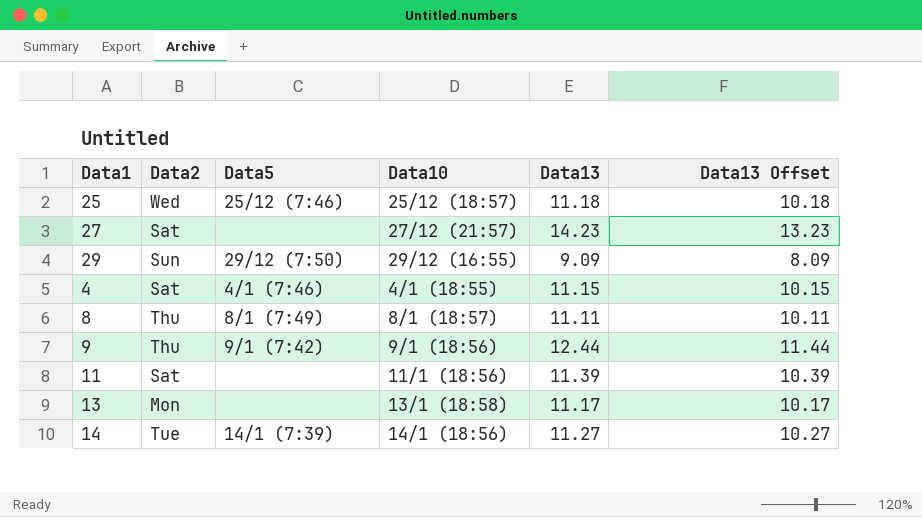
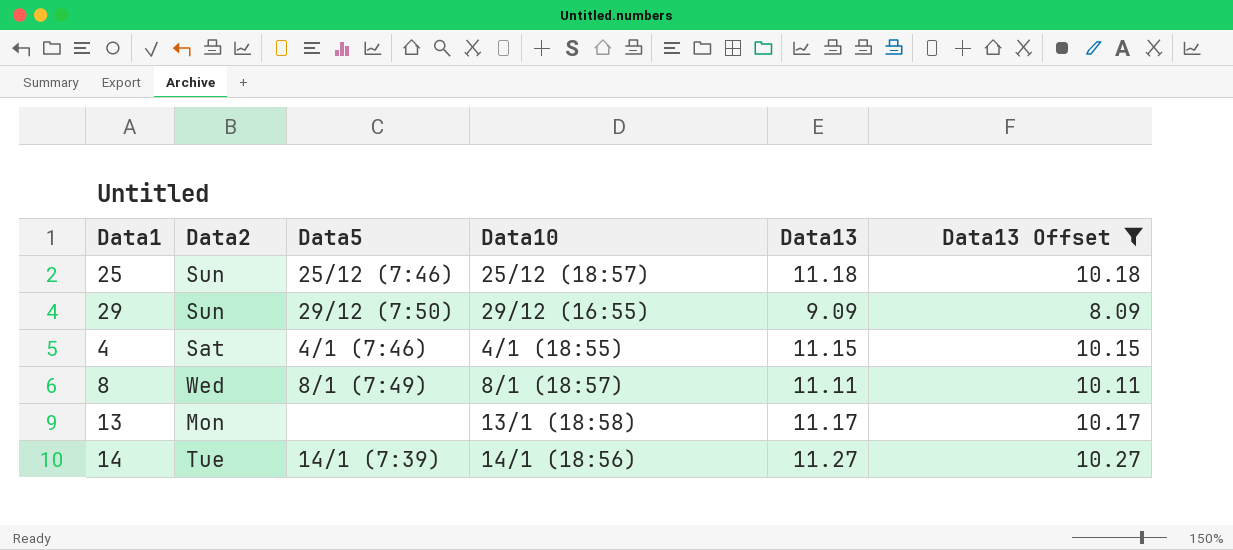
filter: none -> Data13 Offset <= 10.27
25 | Data2: Wed -> Sun
8 | Data2: Thu -> Wed

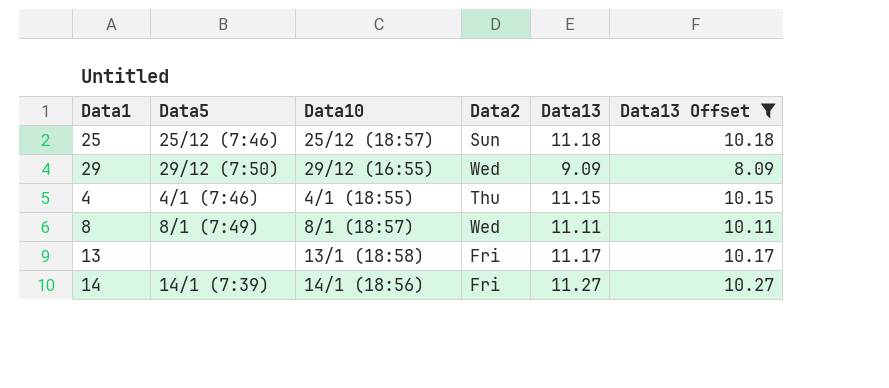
column Data2 | position: 2 -> 4
29 | Data2: Sun -> Wed
4 | Data2: Sat -> Thu
13 | Data2: Mon -> Fri
14 | Data2: Tue -> Fri

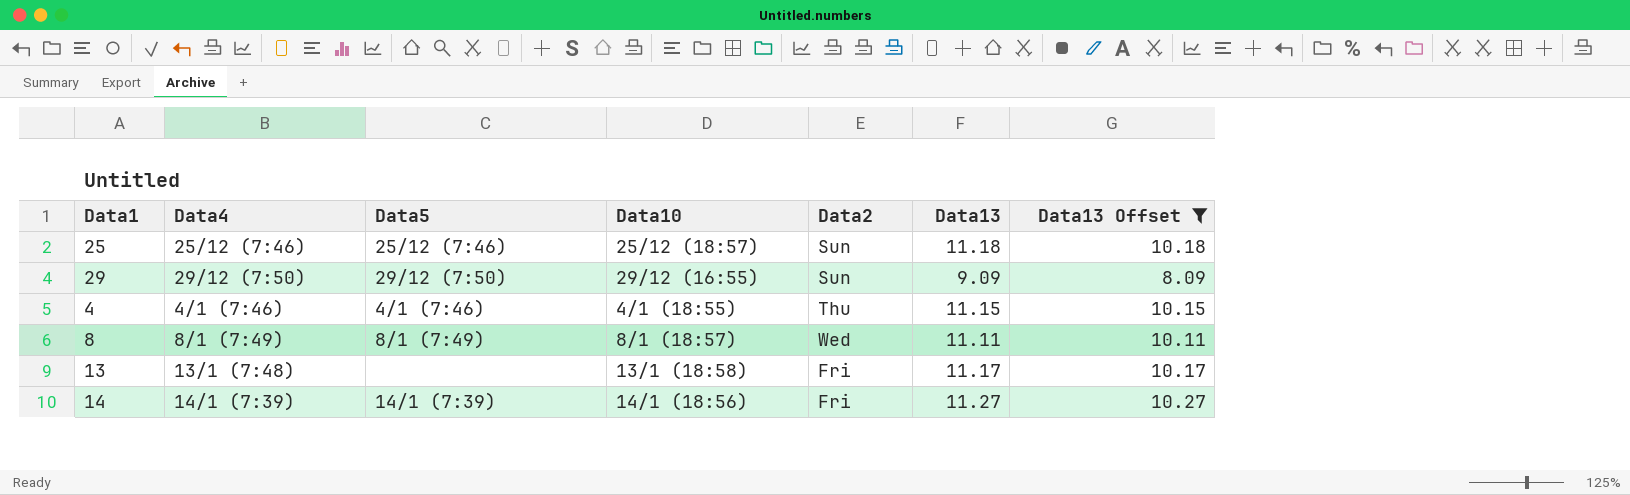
column Data4 | position: none -> 2
29 | Data2: Wed -> Sun

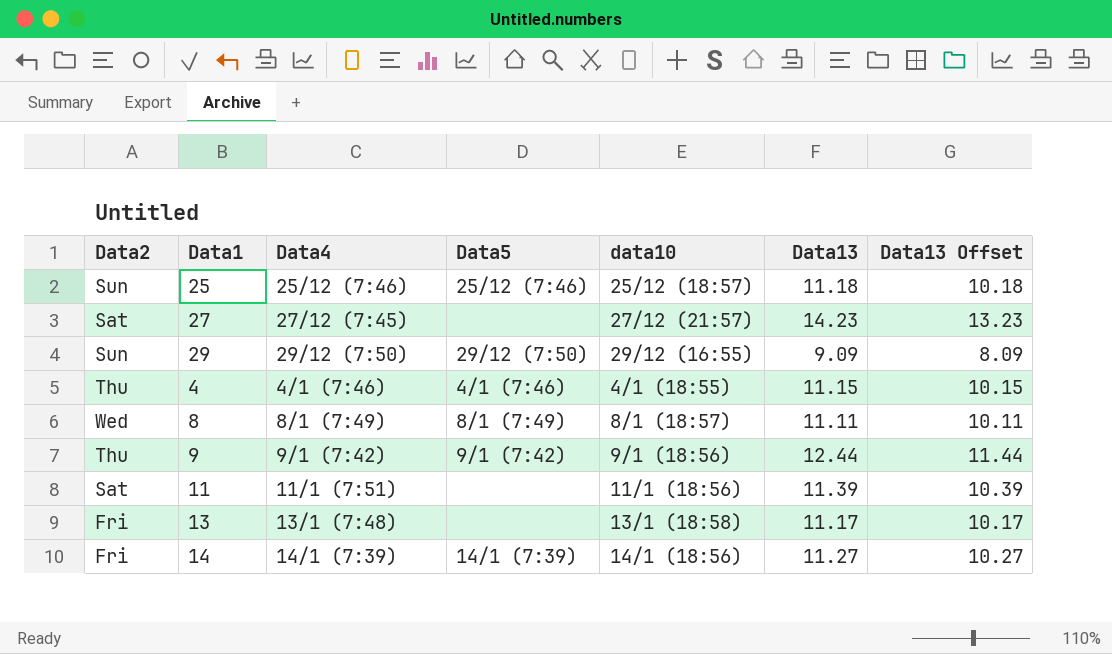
filter: Data13 Offset <= 10.27 -> none
column Data2 | position: 5 -> 1
column name: Data10 -> data10

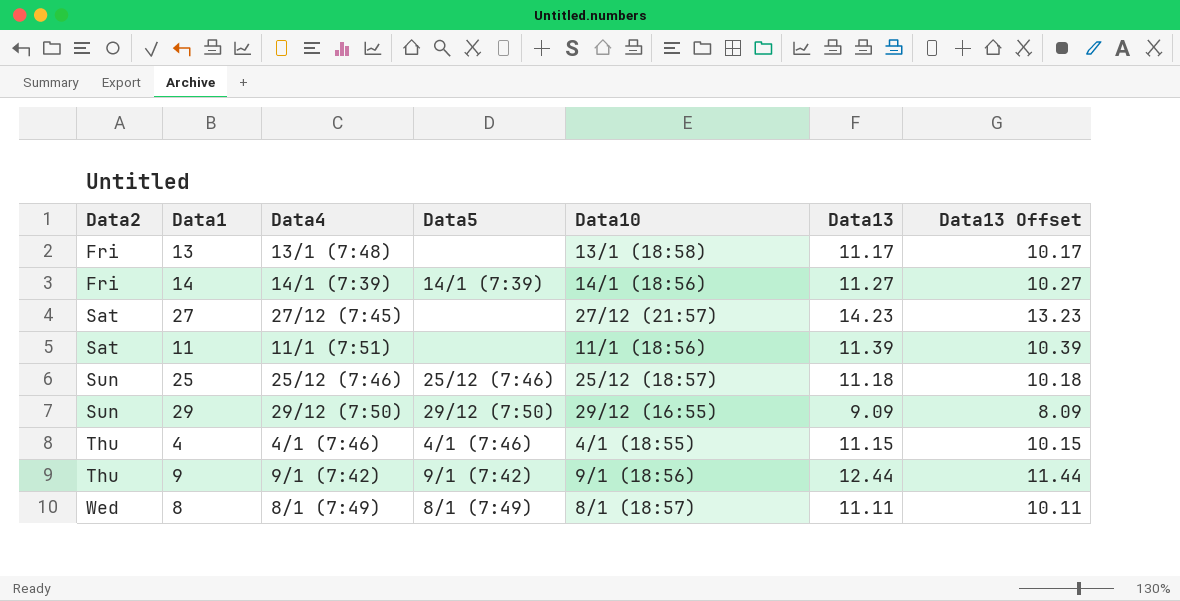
row order: none -> Data2 ascending
column name: data10 -> Data10

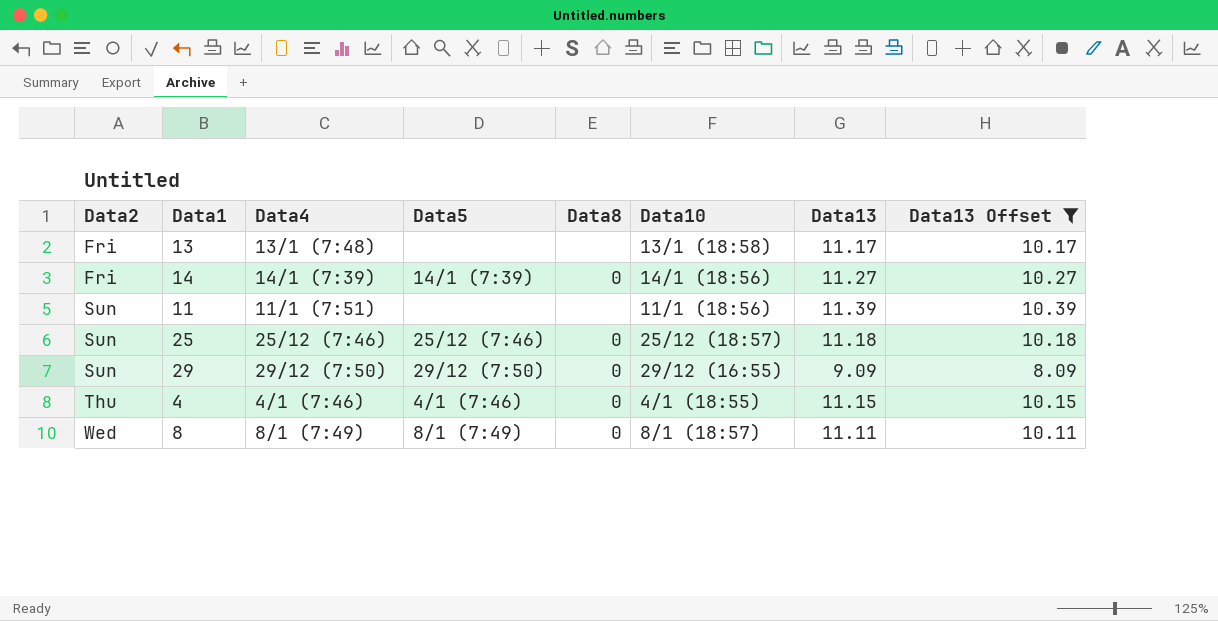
filter: none -> Data13 Offset <= 10.39
column Data8 | position: none -> 5
11 | Data2: Sat -> Sun

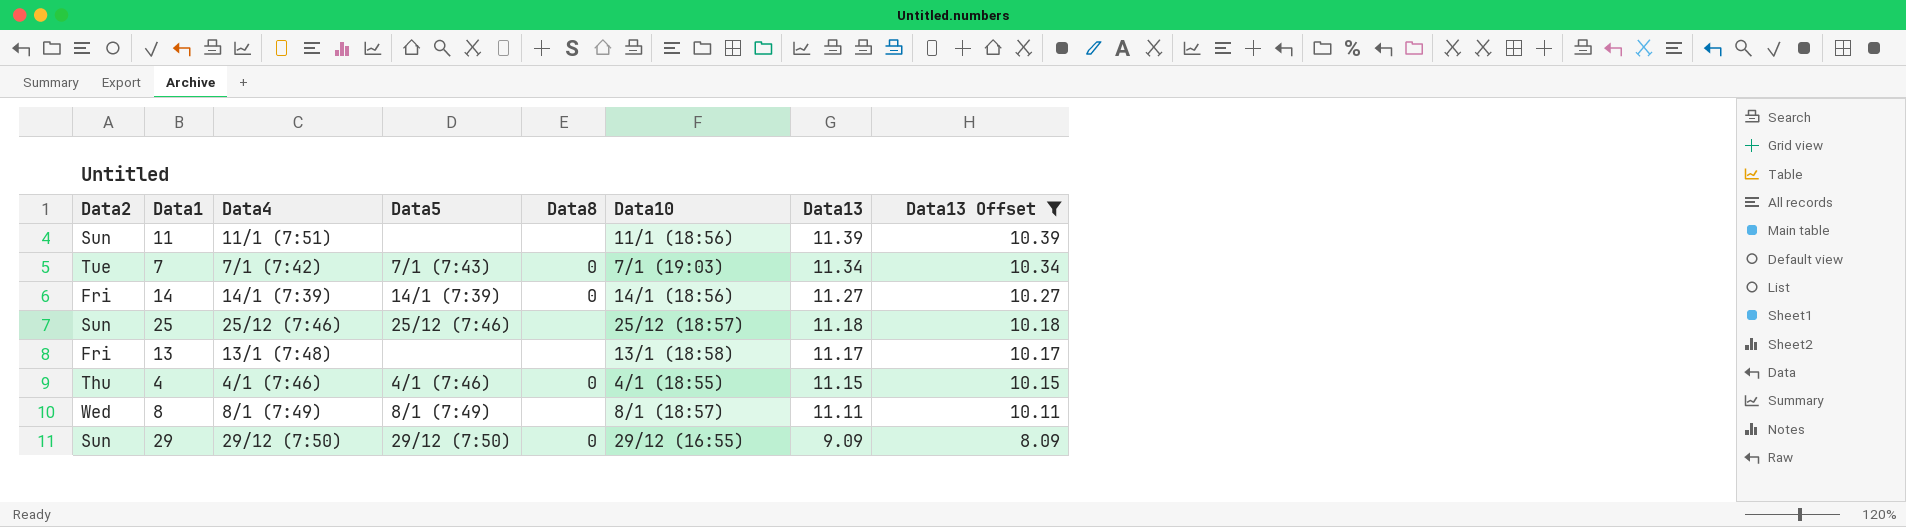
row order: Data2 ascending -> Data13 descending
row 7: none -> Tue | 7/1 (7:42) | 7/1 (7:43) | 0 | 7/1 (19:03) | 11.34 | 10.34
25 | Data8: 0 -> none
8 | Data8: 0 -> none

